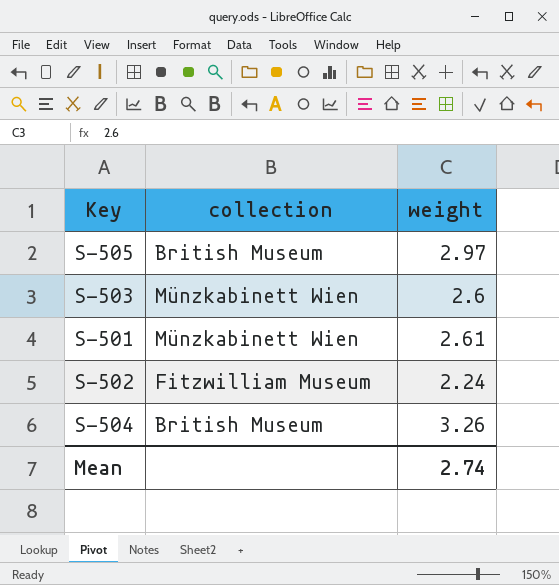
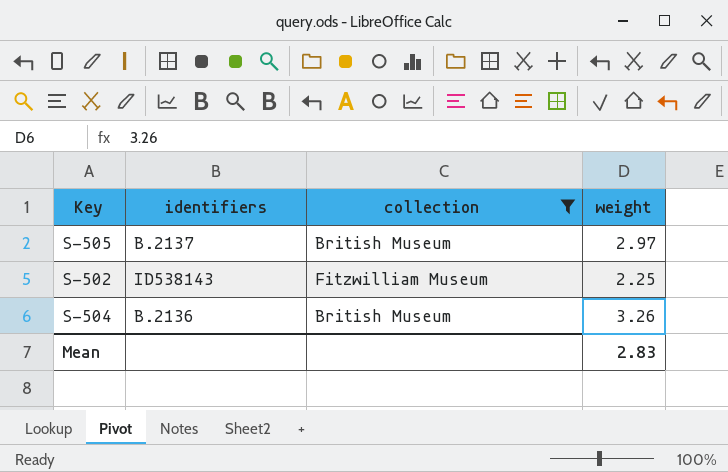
filter: none -> collection != Münzkabinett Wien
column identifiers | position: none -> 2
S-502 | weight: 2.24 -> 2.25
Mean | weight: 2.74 -> 2.83

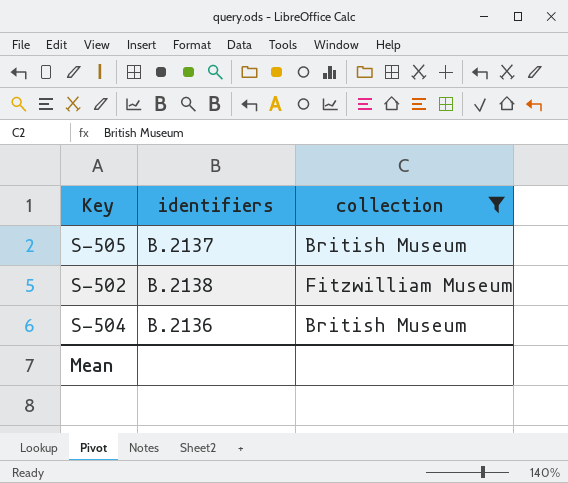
column weight | position: 4 -> none
S-502 | identifiers: ID538143 -> B.2138

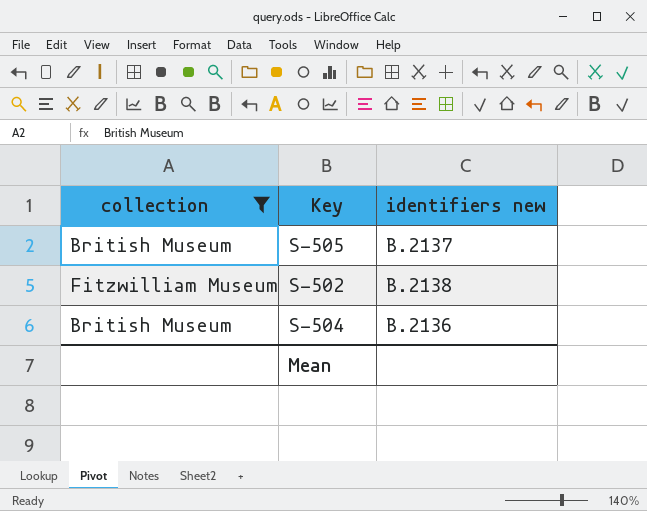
column collection | position: 3 -> 1
column name: identifiers -> identifiers new

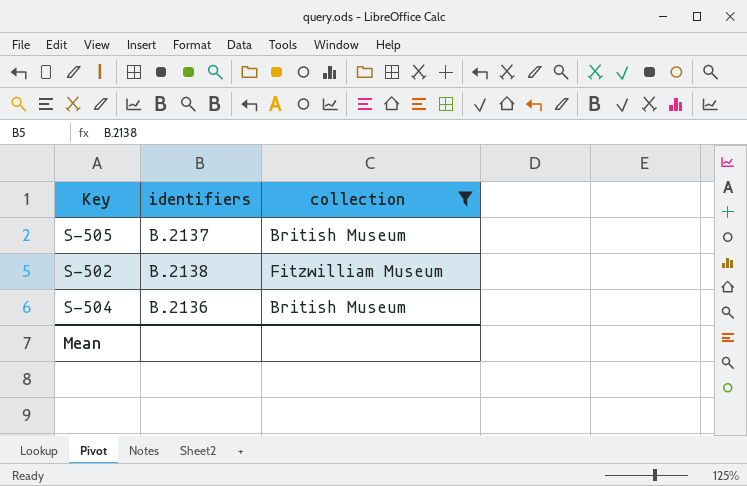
column name: identifiers new -> identifiers
column collection | position: 1 -> 3

